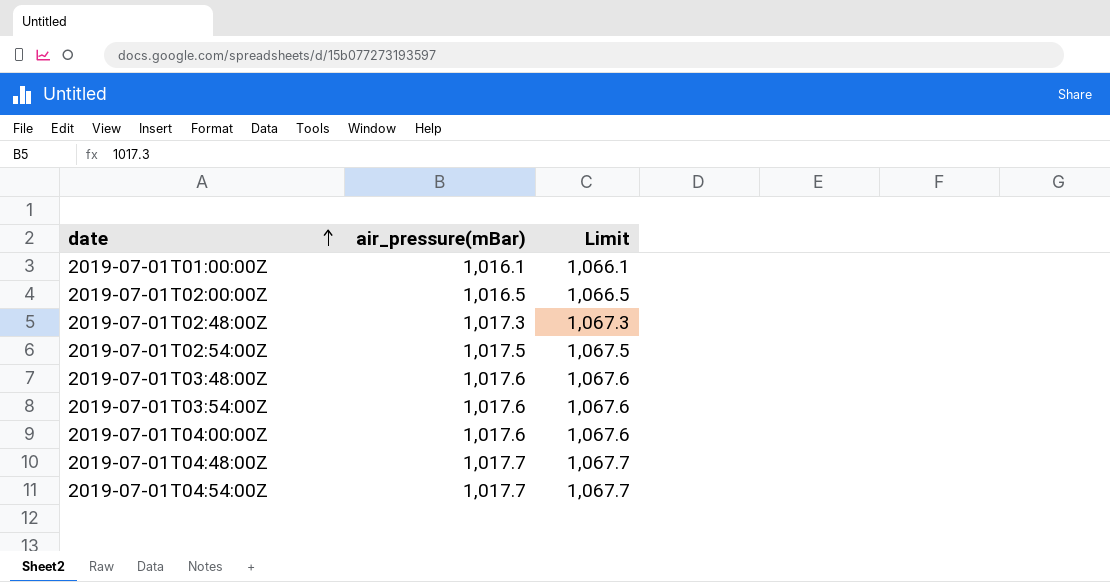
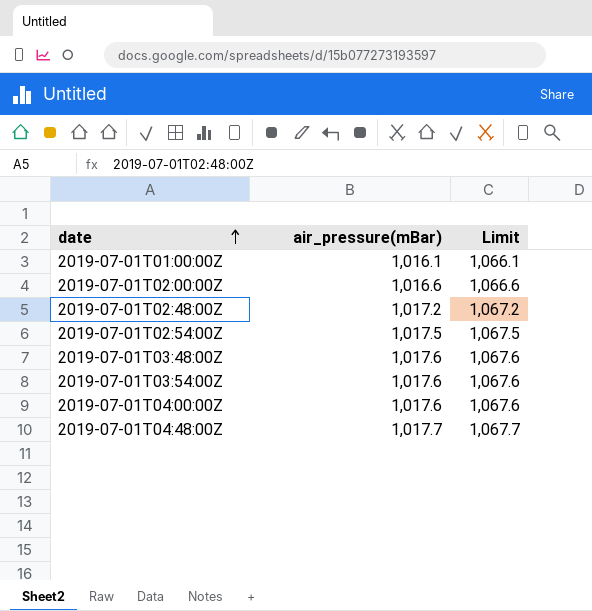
row 2019-07-01T04:54:00Z: 1,017.7 | 1,067.7 -> none
2019-07-01T02:00:00Z | air_pressure(mBar): 1,016.5 -> 1,016.6
2019-07-01T02:00:00Z | Limit: 1,066.5 -> 1,066.6
2019-07-01T02:48:00Z | air_pressure(mBar): 1,017.3 -> 1,017.2
2019-07-01T02:48:00Z | Limit: 1,067.3 -> 1,067.2

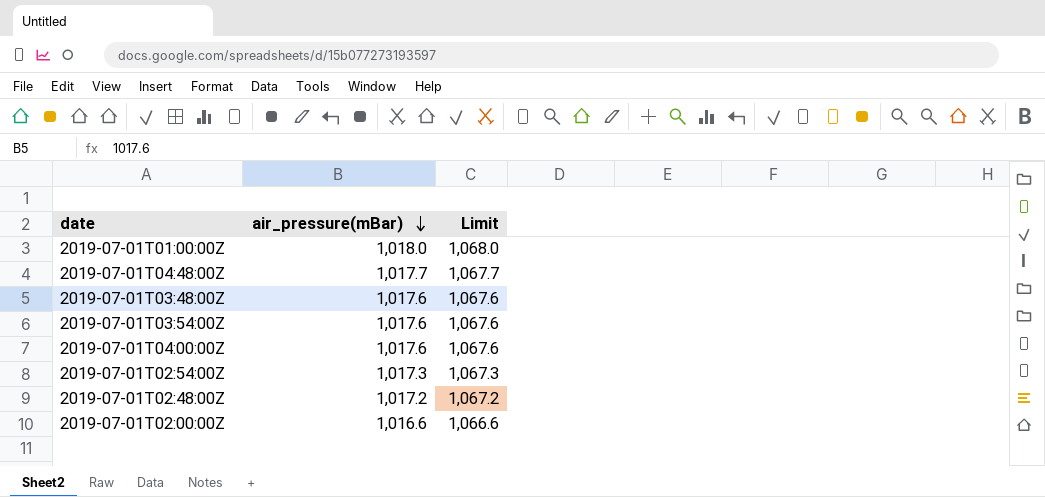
row order: date ascending -> air_pressure(mBar) descending
2019-07-01T01:00:00Z | air_pressure(mBar): 1,016.1 -> 1,018.0
2019-07-01T01:00:00Z | Limit: 1,066.1 -> 1,068.0
2019-07-01T02:54:00Z | air_pressure(mBar): 1,017.5 -> 1,017.3
2019-07-01T02:54:00Z | Limit: 1,067.5 -> 1,067.3

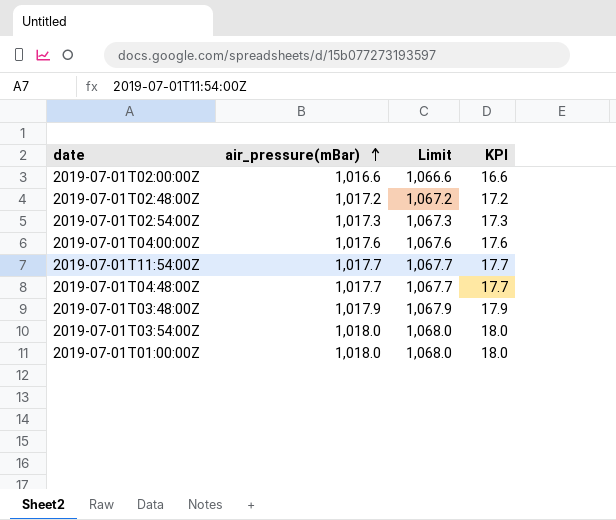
row order: air_pressure(mBar) descending -> air_pressure(mBar) ascending
column KPI | formula: none -> [air_pressure(mBar)] - 1000
row 2019-07-01T11:54:00Z: none -> 1,017.7 | 1,067.7 | 17.7
2019-07-01T03:48:00Z | air_pressure(mBar): 1,017.6 -> 1,017.9
2019-07-01T03:48:00Z | Limit: 1,067.6 -> 1,067.9
2019-07-01T03:54:00Z | air_pressure(mBar): 1,017.6 -> 1,018.0
2019-07-01T03:54:00Z | Limit: 1,067.6 -> 1,068.0

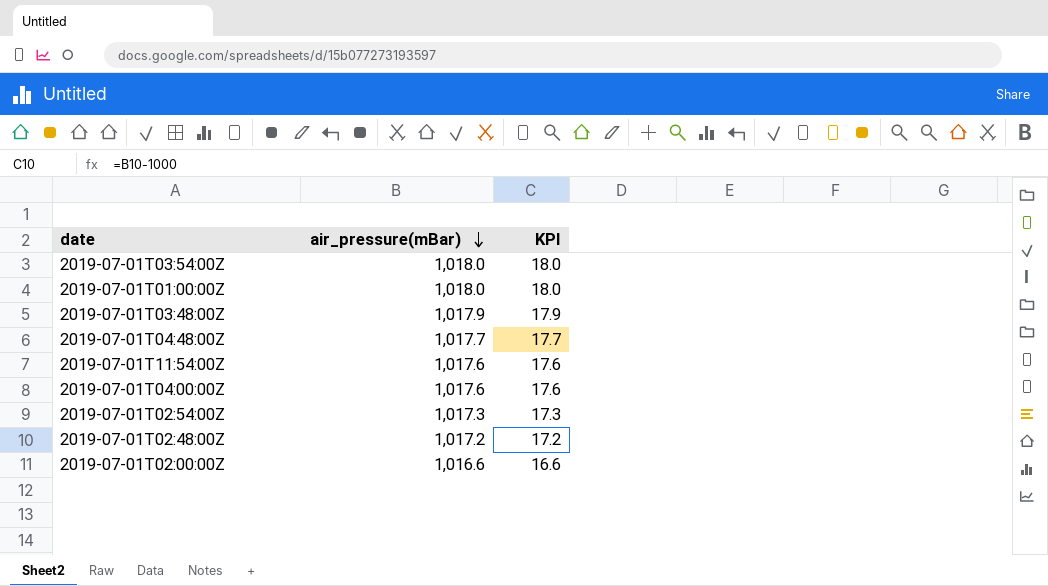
row order: air_pressure(mBar) ascending -> air_pressure(mBar) descending
column Limit | formula: [air_pressure(mBar)] + 50 -> none
2019-07-01T11:54:00Z | air_pressure(mBar): 1,017.7 -> 1,017.6
2019-07-01T11:54:00Z | KPI: 17.7 -> 17.6

